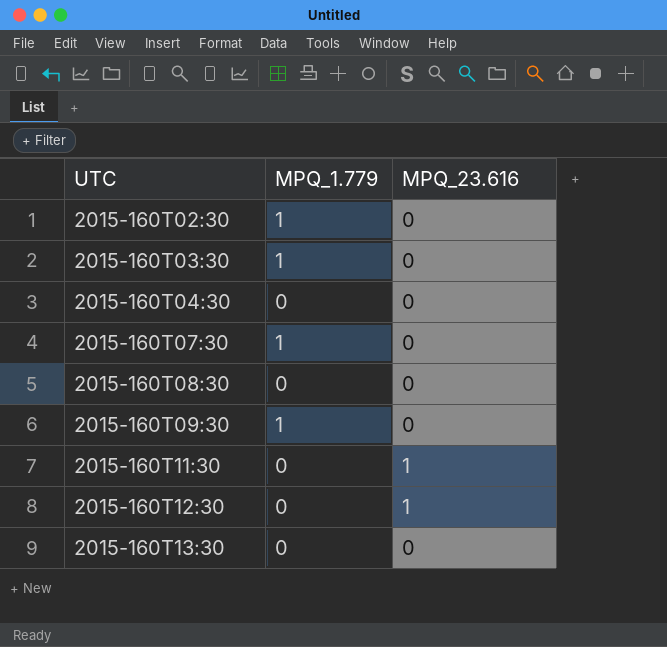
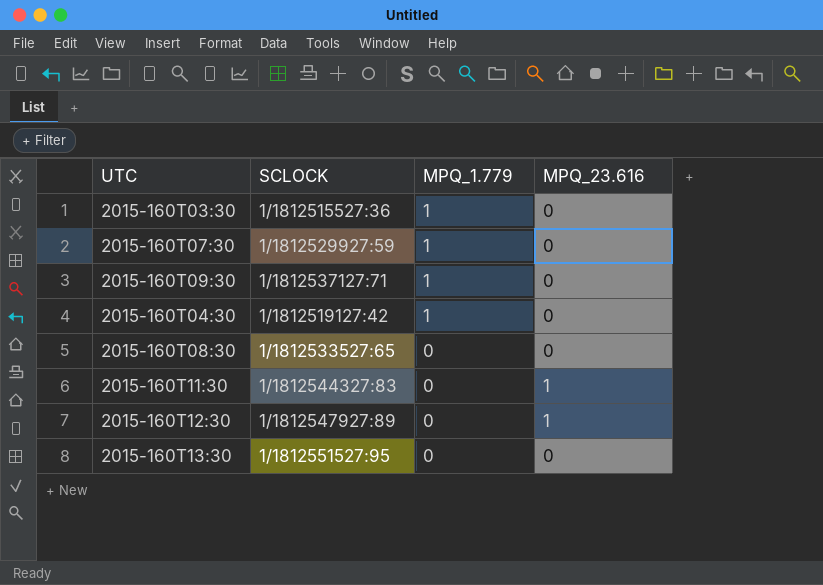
row order: UTC ascending -> MPQ_1.779 descending
column SCLOCK | position: none -> 2
row 2015-160T02:30: 1 | 0 -> none
2015-160T04:30 | MPQ_1.779: 0 -> 1

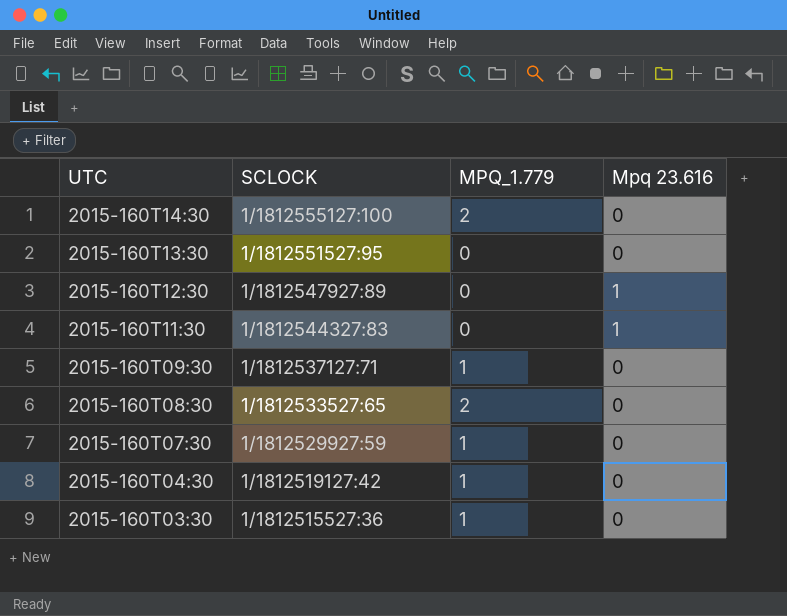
row order: MPQ_1.779 descending -> UTC descending
column name: MPQ_23.616 -> Mpq 23.616
row 2015-160T14:30: none -> 1/1812555127:100 | 2 | 0
2015-160T08:30 | MPQ_1.779: 0 -> 2

